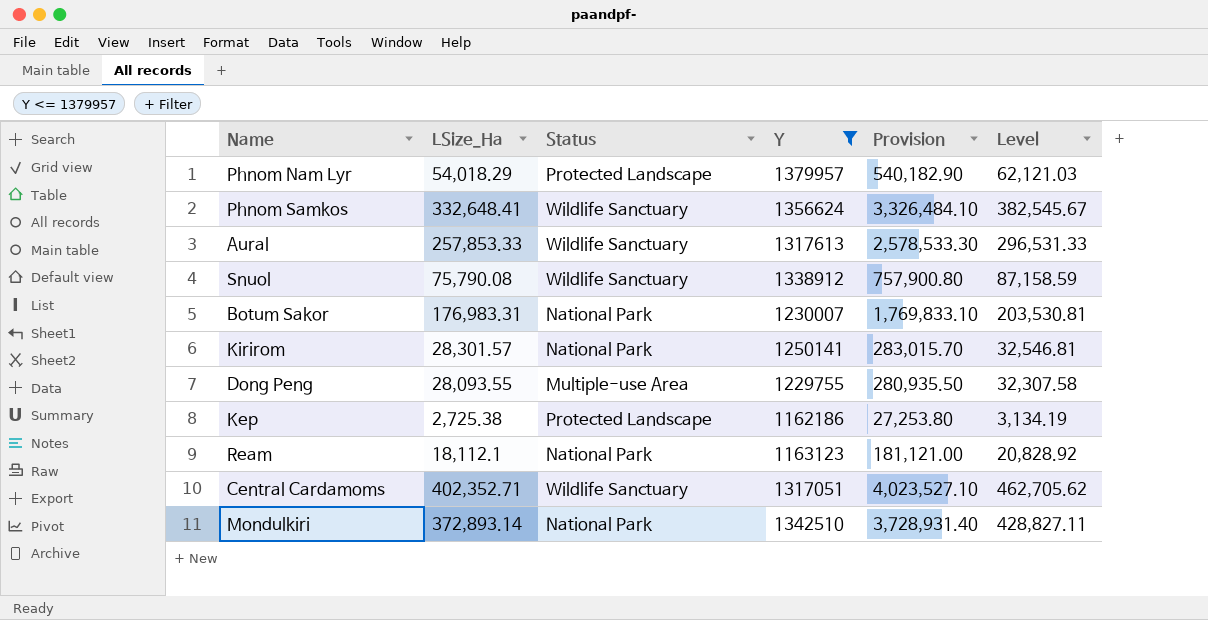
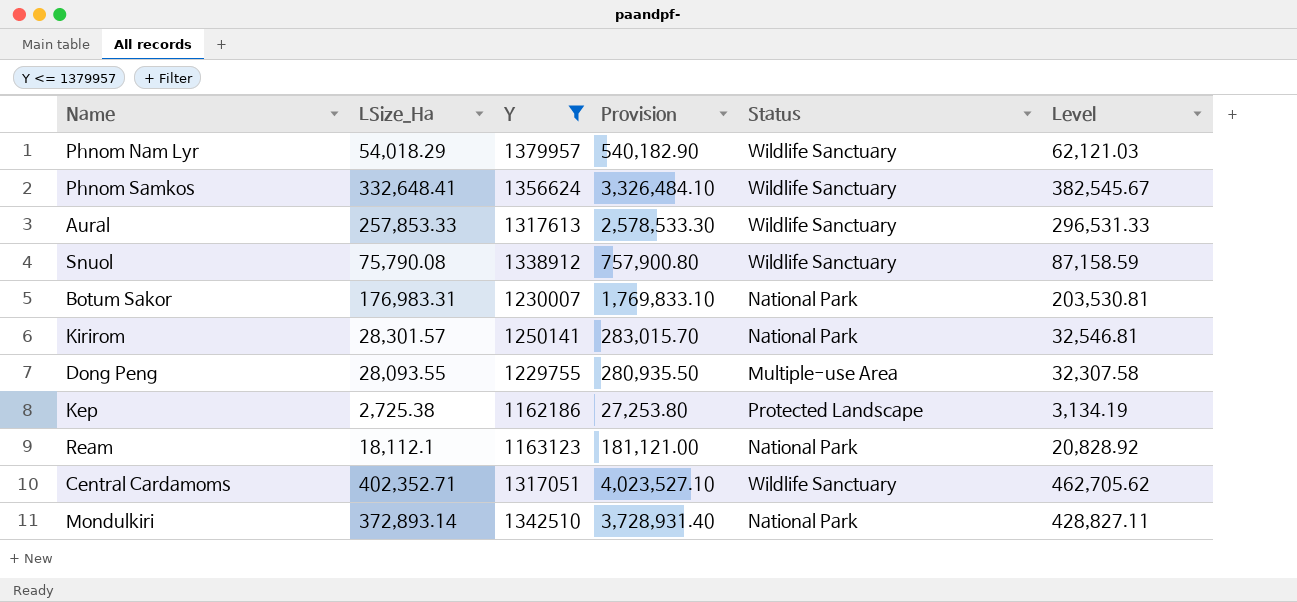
column Status | position: 3 -> 5
Phnom Nam Lyr | Status: Protected Landscape -> Wildlife Sanctuary

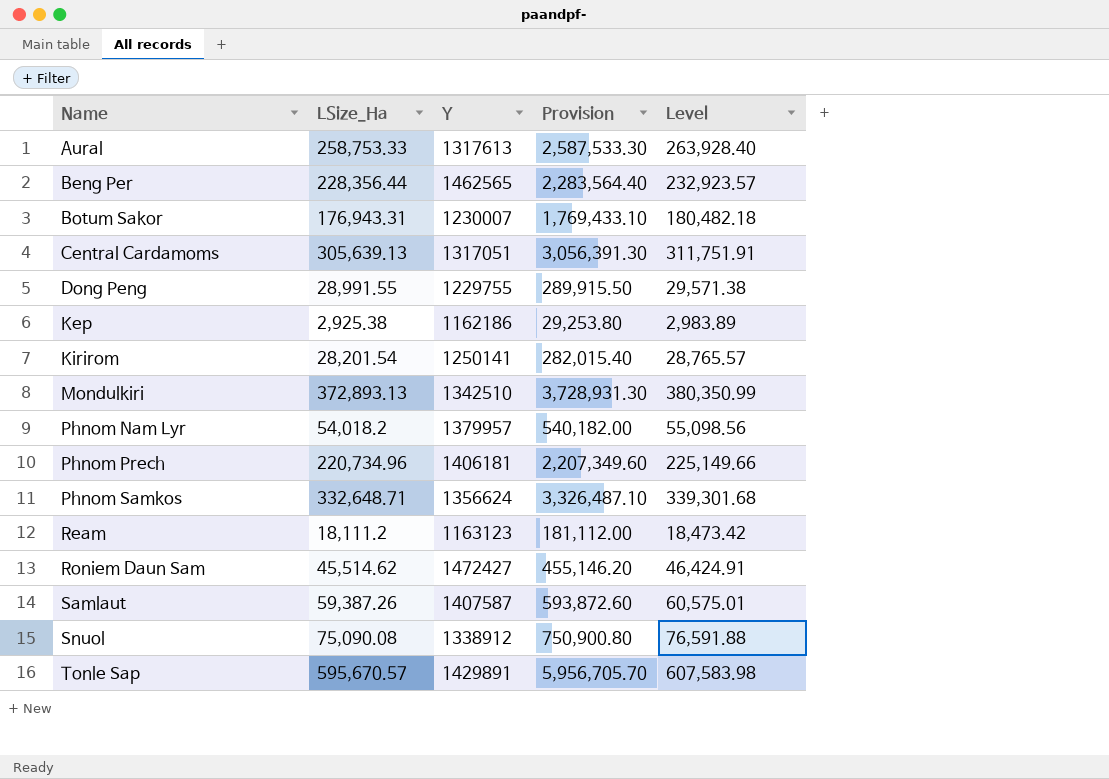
filter: Y <= 1379957 -> none
row order: none -> Name ascending
column Status | position: 5 -> none
column Level | formula: [LSize_Ha] * 1.15 -> [LSize_Ha] * 1.02
Aural | LSize_Ha: 257,853.33 -> 258,753.33
Aural | Provision: 2,578,533.30 -> 2,587,533.30
Botum Sakor | LSize_Ha: 176,983.31 -> 176,943.31
Botum Sakor | Provision: 1,769,833.10 -> 1,769,433.10
Central Cardamoms | LSize_Ha: 402,352.71 -> 305,639.13
Central Cardamoms | Provision: 4,023,527.10 -> 3,056,391.30
Dong Peng | LSize_Ha: 28,093.55 -> 28,991.55
Dong Peng | Provision: 280,935.50 -> 289,915.50
Kep | LSize_Ha: 2,725.38 -> 2,925.38
Kep | Provision: 27,253.80 -> 29,253.80
Kirirom | LSize_Ha: 28,301.57 -> 28,201.54
Kirirom | Provision: 283,015.70 -> 282,015.40
Mondulkiri | LSize_Ha: 372,893.14 -> 372,893.13
Mondulkiri | Provision: 3,728,931.40 -> 3,728,931.30
Phnom Nam Lyr | LSize_Ha: 54,018.29 -> 54,018.2
Phnom Nam Lyr | Provision: 540,182.90 -> 540,182.00
Phnom Samkos | LSize_Ha: 332,648.41 -> 332,648.71
Phnom Samkos | Provision: 3,326,484.10 -> 3,326,487.10
Ream | LSize_Ha: 18,112.1 -> 18,111.2
Ream | Provision: 181,121.00 -> 181,112.00
Snuol | LSize_Ha: 75,790.08 -> 75,090.08
Snuol | Provision: 757,900.80 -> 750,900.80

